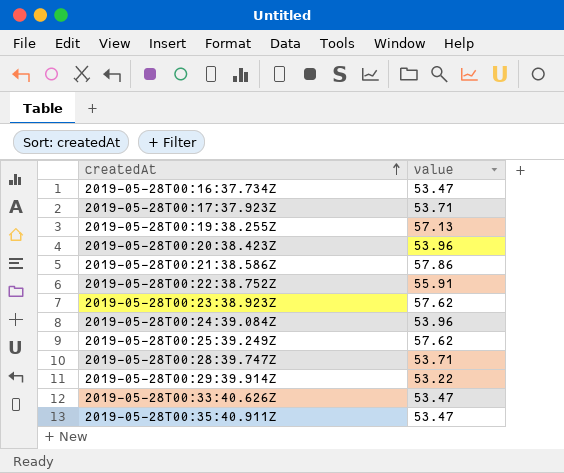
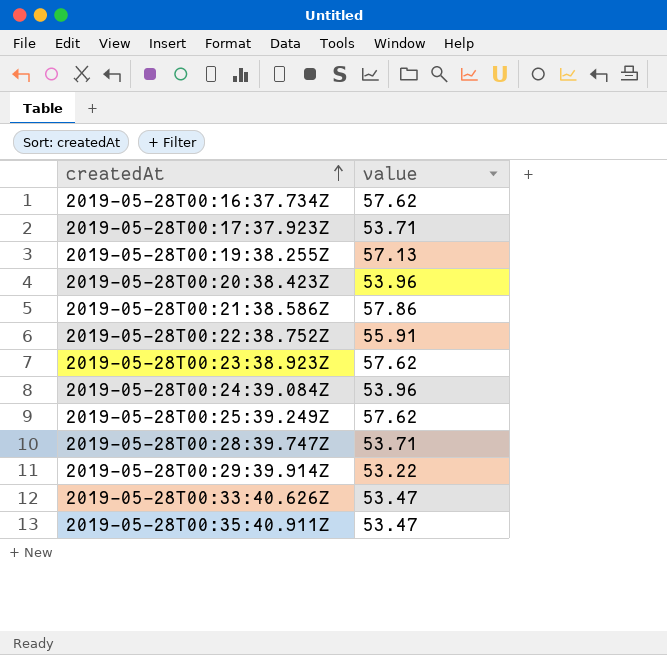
2019-05-28T00:16:37.734Z | value: 53.47 -> 57.62

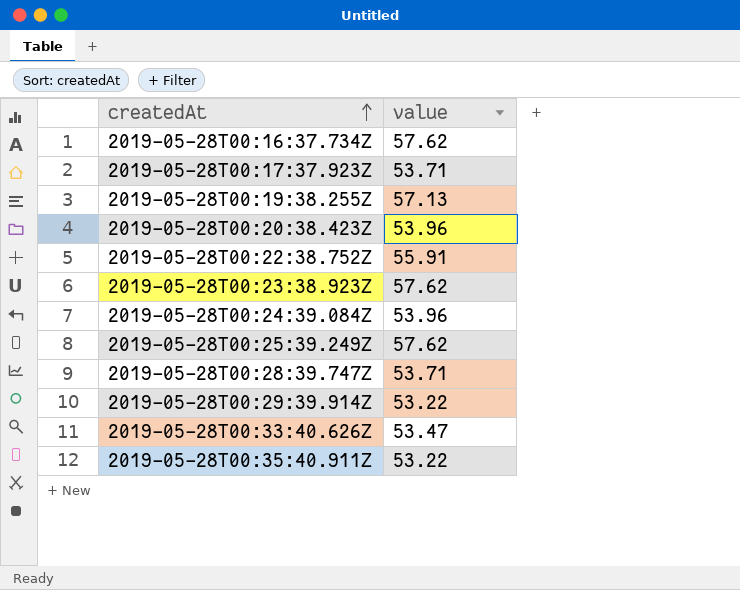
row 2019-05-28T00:21:38.586Z: 57.86 -> none
2019-05-28T00:35:40.911Z | value: 53.47 -> 53.22

